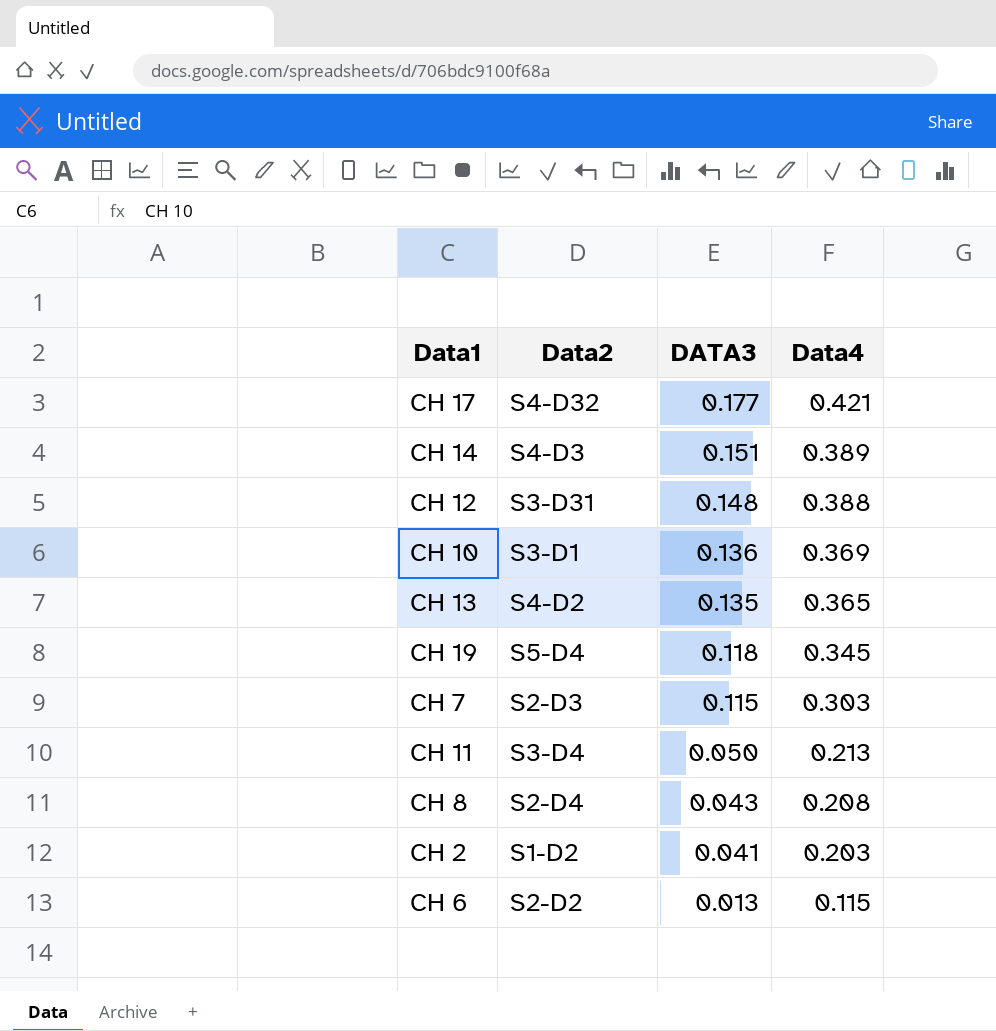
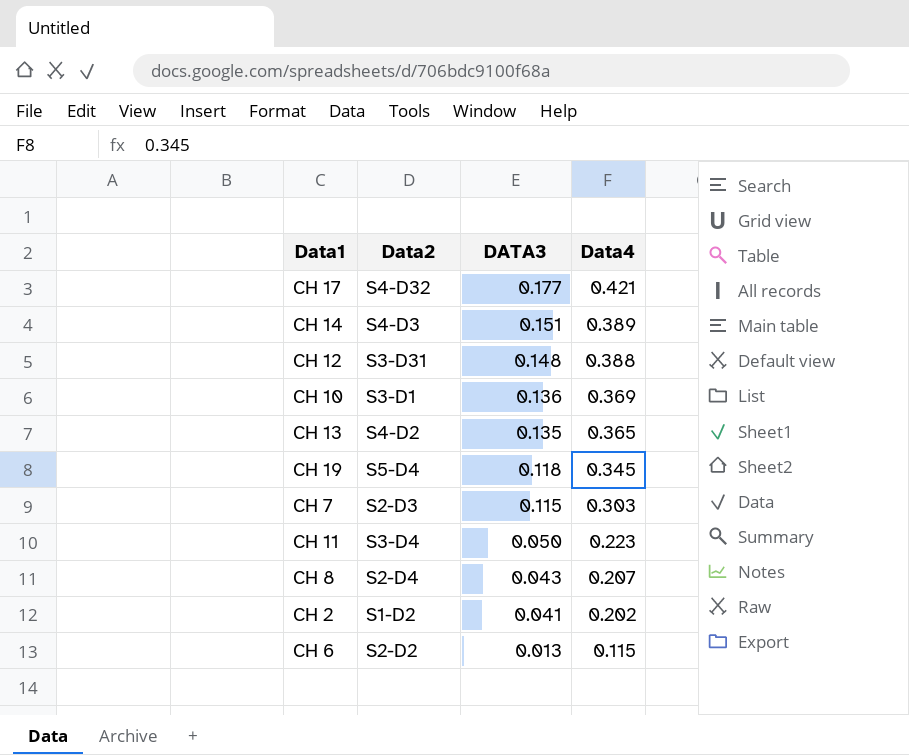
CH 11 | Data4: 0.213 -> 0.223
CH 8 | Data4: 0.208 -> 0.207
CH 2 | Data4: 0.203 -> 0.202

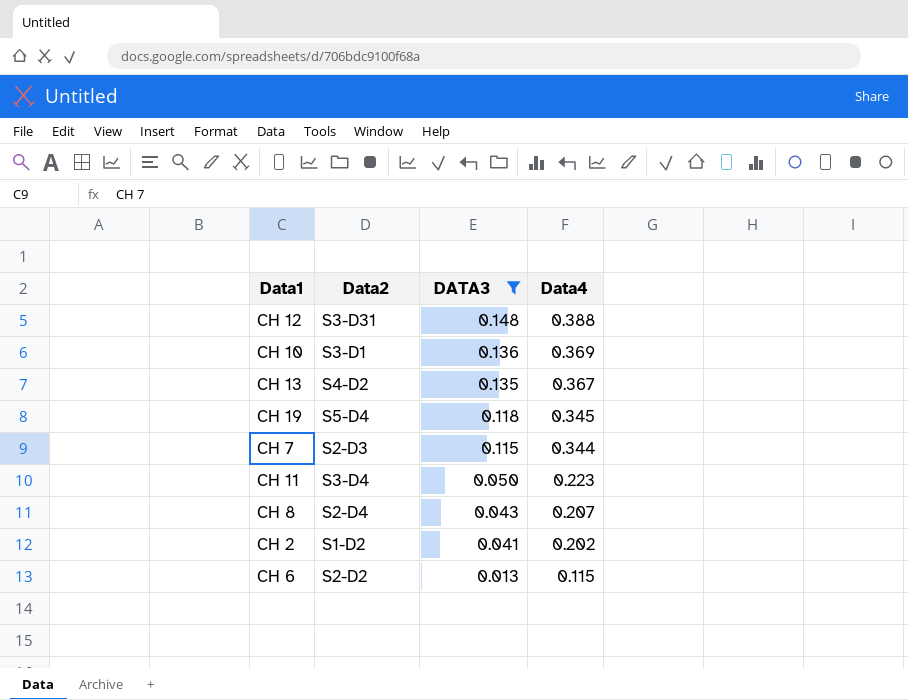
filter: none -> DATA3 <= 0.148
CH 13 | Data4: 0.365 -> 0.367
CH 7 | Data4: 0.303 -> 0.344

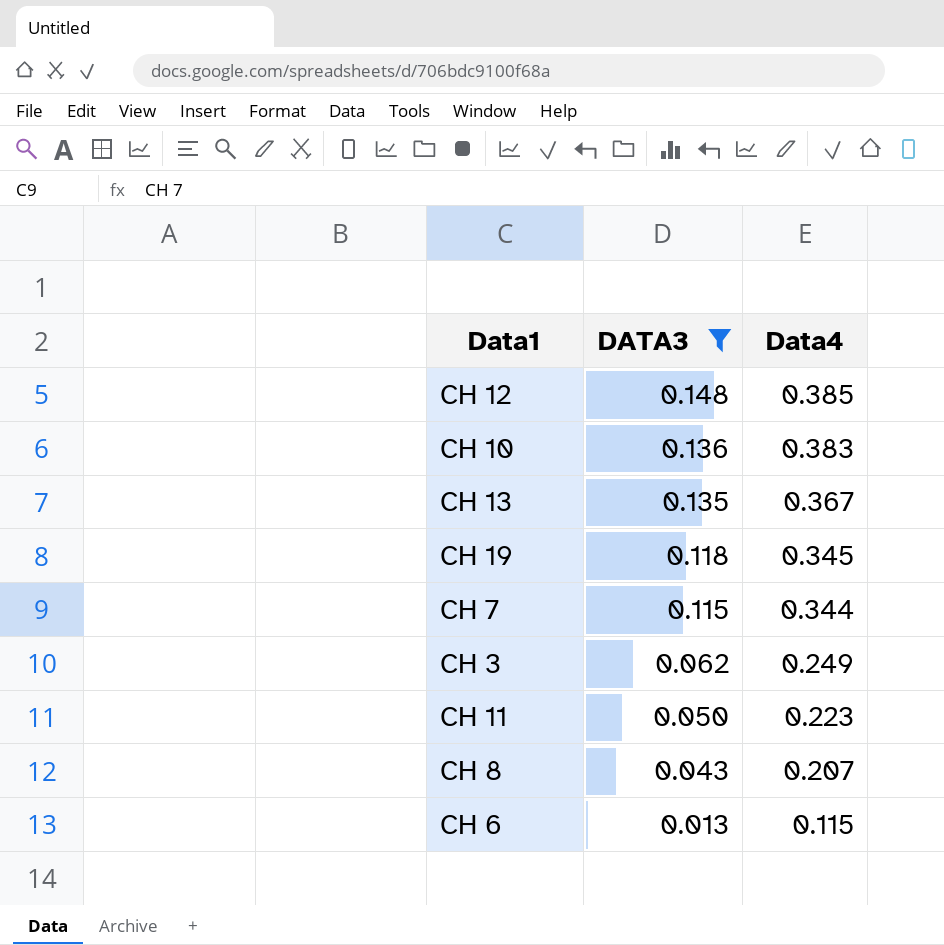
column Data2 | position: 2 -> none
row CH 2: S1-D2 | 0.041 | 0.202 -> none
CH 12 | Data4: 0.388 -> 0.385
CH 10 | Data4: 0.369 -> 0.383
row CH 3: none -> 0.062 | 0.249

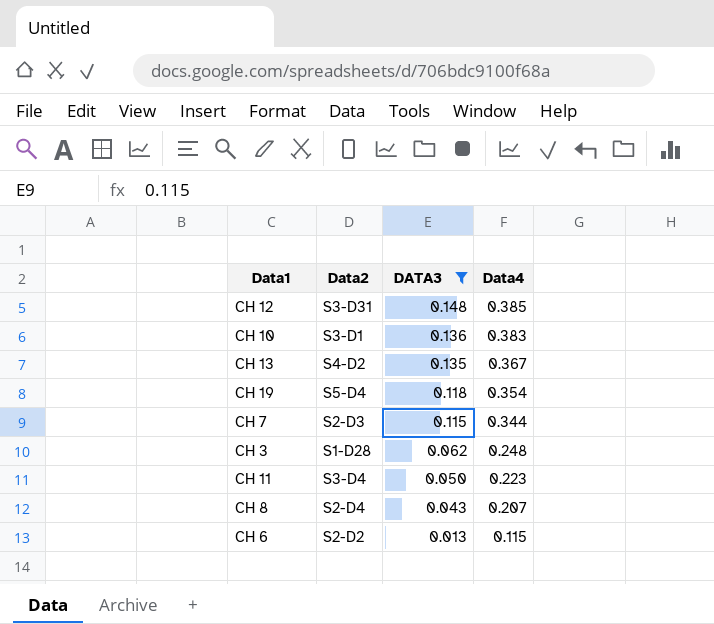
column Data2 | position: none -> 2
CH 19 | Data4: 0.345 -> 0.354
CH 3 | Data4: 0.249 -> 0.248

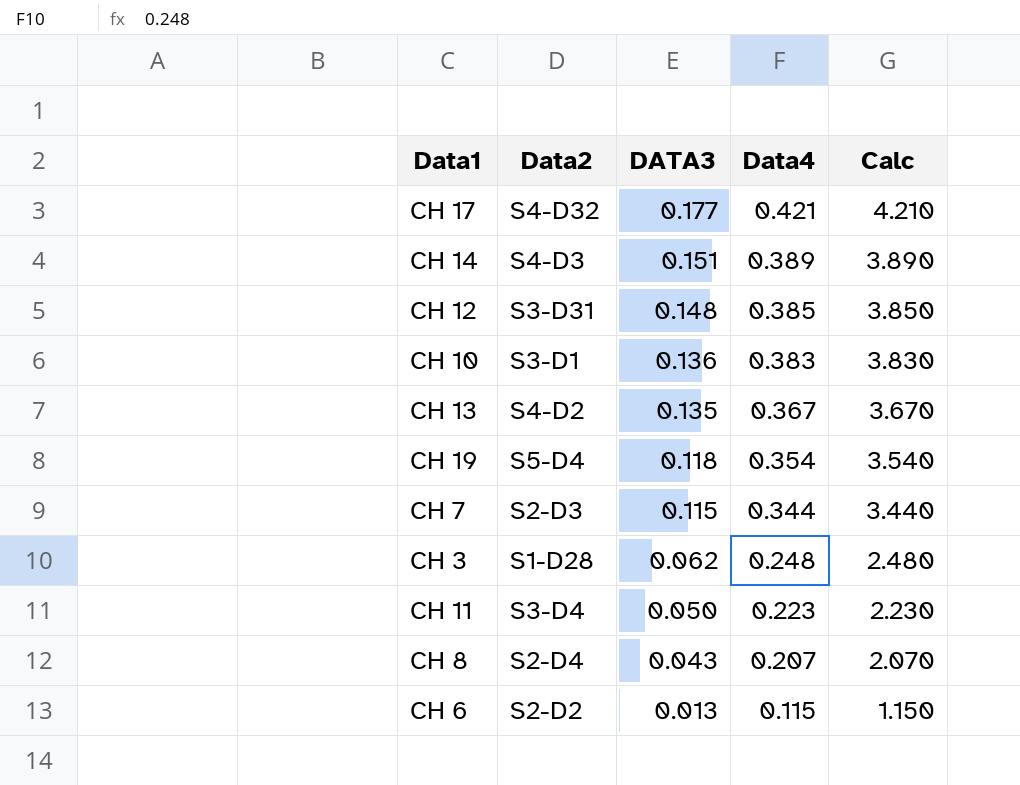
filter: DATA3 <= 0.148 -> none
column Calc | formula: none -> [Data4] * 10

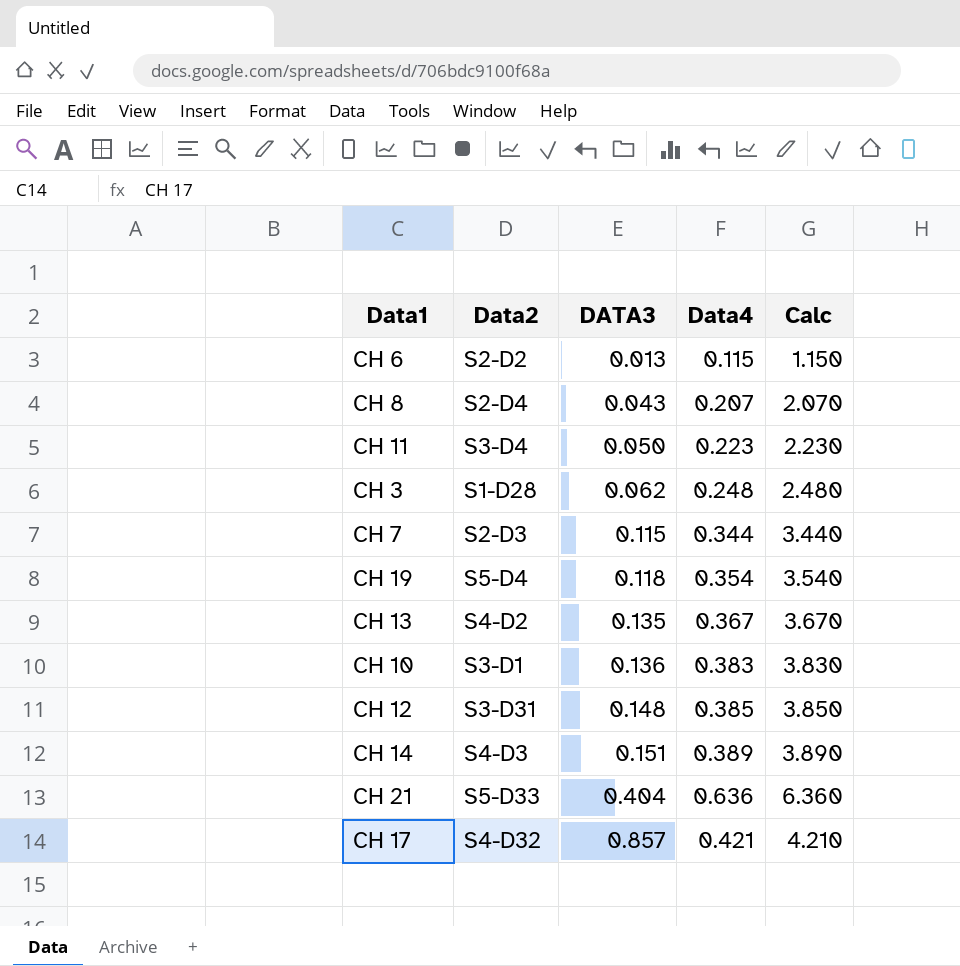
row order: DATA3 descending -> DATA3 ascending
row CH 21: none -> S5-D33 | 0.404 | 0.636 | 6.360
CH 17 | DATA3: 0.177 -> 0.857

